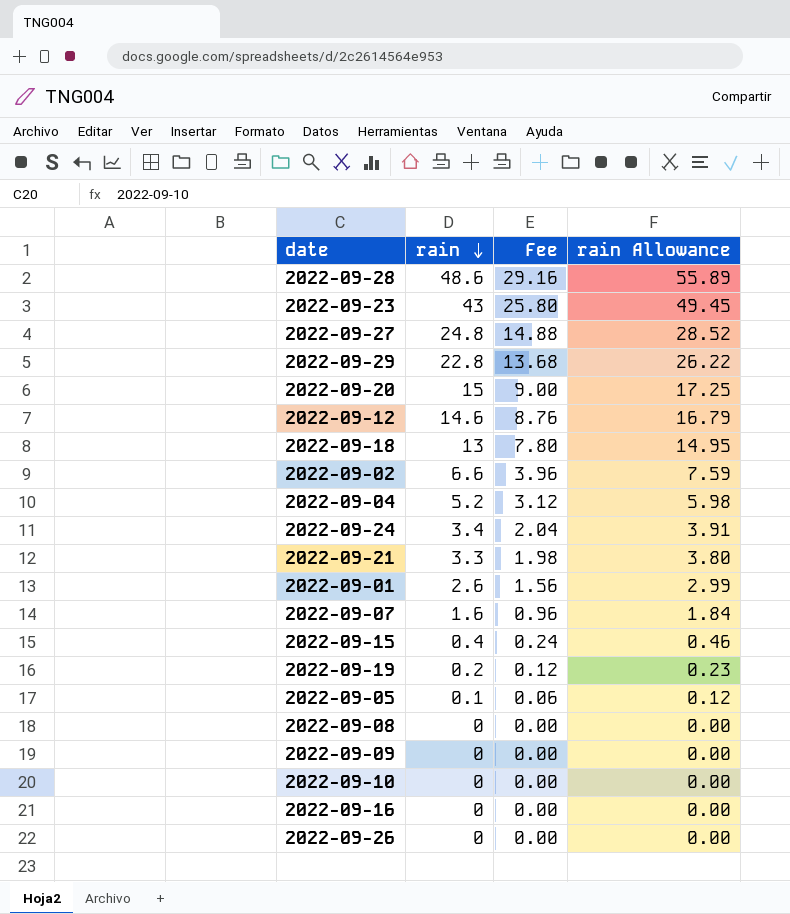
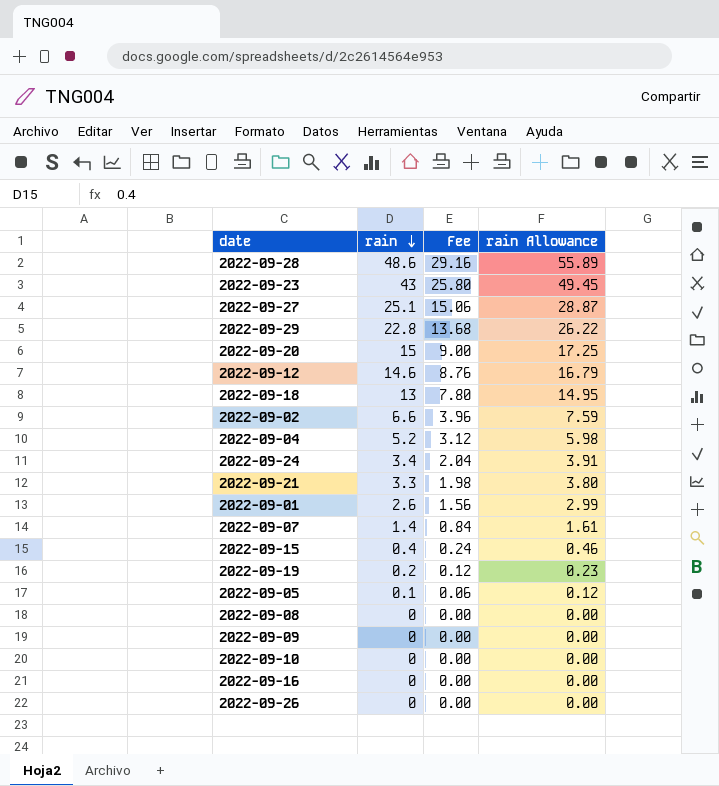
2022-09-27 | rain: 24.8 -> 25.1
2022-09-27 | Fee: 14.88 -> 15.06
2022-09-27 | rain Allowance: 28.52 -> 28.87
2022-09-07 | rain: 1.6 -> 1.4
2022-09-07 | Fee: 0.96 -> 0.84
2022-09-07 | rain Allowance: 1.84 -> 1.61

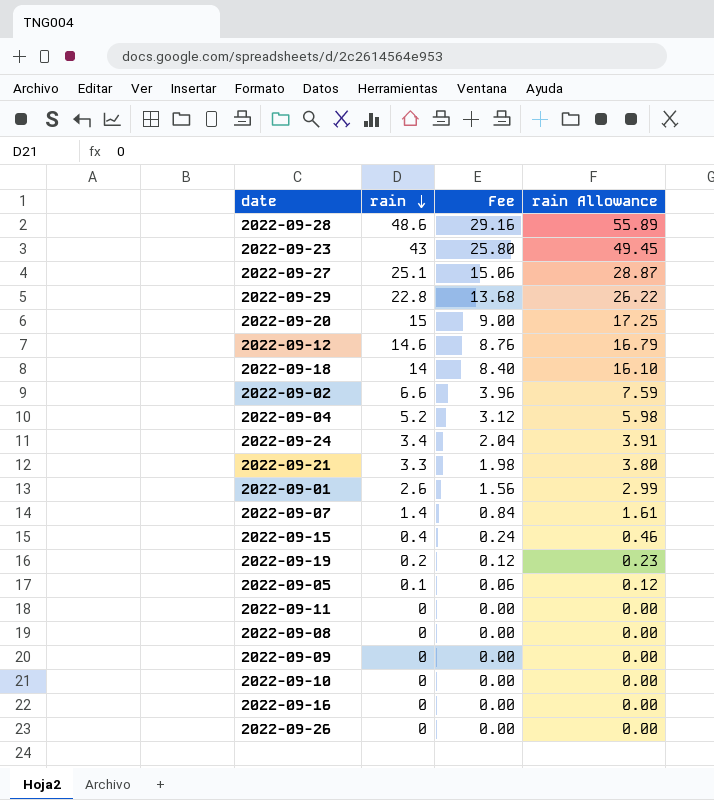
2022-09-18 | rain: 13 -> 14
2022-09-18 | Fee: 7.80 -> 8.40
2022-09-18 | rain Allowance: 14.95 -> 16.10
row 2022-09-11: none -> 0 | 0.00 | 0.00

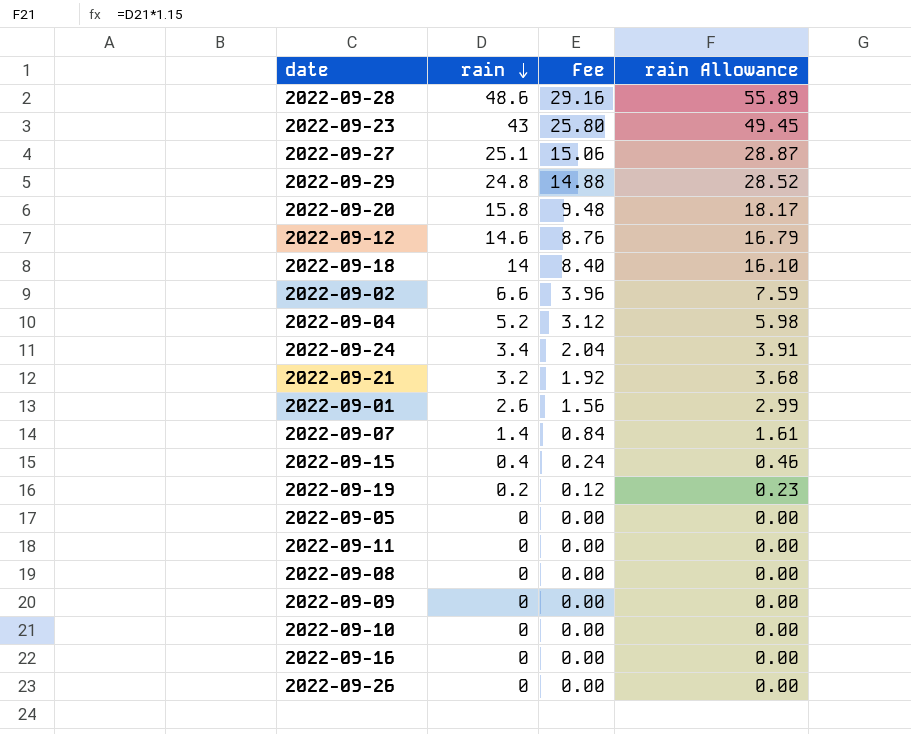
2022-09-29 | rain: 22.8 -> 24.8
2022-09-29 | Fee: 13.68 -> 14.88
2022-09-29 | rain Allowance: 26.22 -> 28.52
2022-09-20 | rain: 15 -> 15.8
2022-09-20 | Fee: 9.00 -> 9.48
2022-09-20 | rain Allowance: 17.25 -> 18.17
2022-09-21 | rain: 3.3 -> 3.2
2022-09-21 | Fee: 1.98 -> 1.92
2022-09-21 | rain Allowance: 3.80 -> 3.68
2022-09-05 | rain: 0.1 -> 0
2022-09-05 | Fee: 0.06 -> 0.00
2022-09-05 | rain Allowance: 0.12 -> 0.00

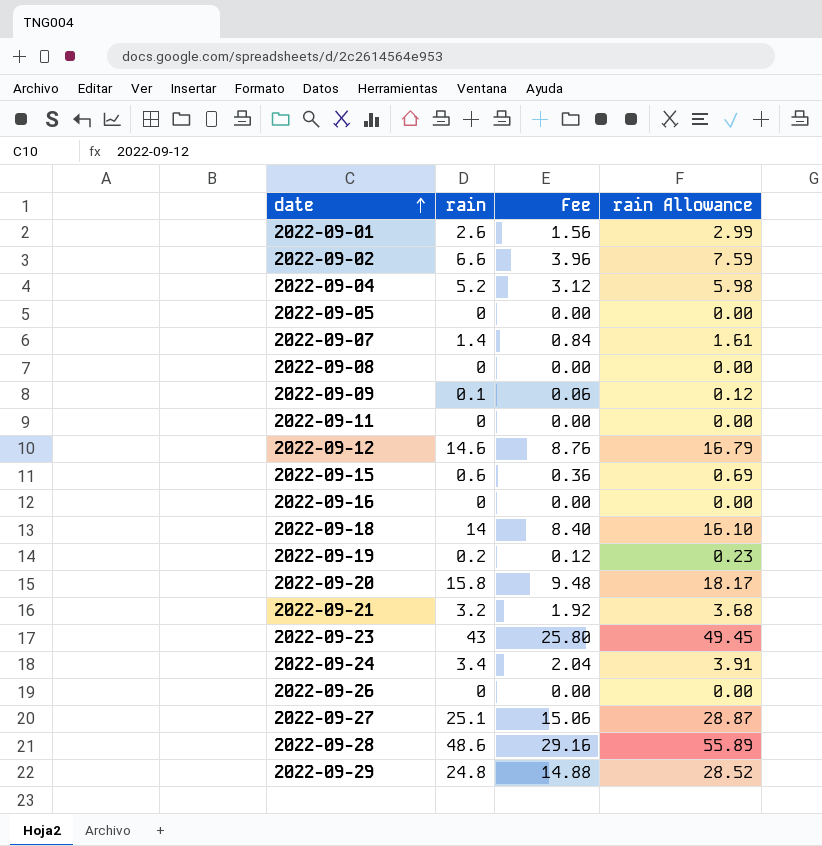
row order: rain descending -> date ascending
row 2022-09-10: 0 | 0.00 | 0.00 -> none
2022-09-09 | rain: 0 -> 0.1
2022-09-09 | Fee: 0.00 -> 0.06
2022-09-09 | rain Allowance: 0.00 -> 0.12
2022-09-15 | rain: 0.4 -> 0.6
2022-09-15 | Fee: 0.24 -> 0.36
2022-09-15 | rain Allowance: 0.46 -> 0.69

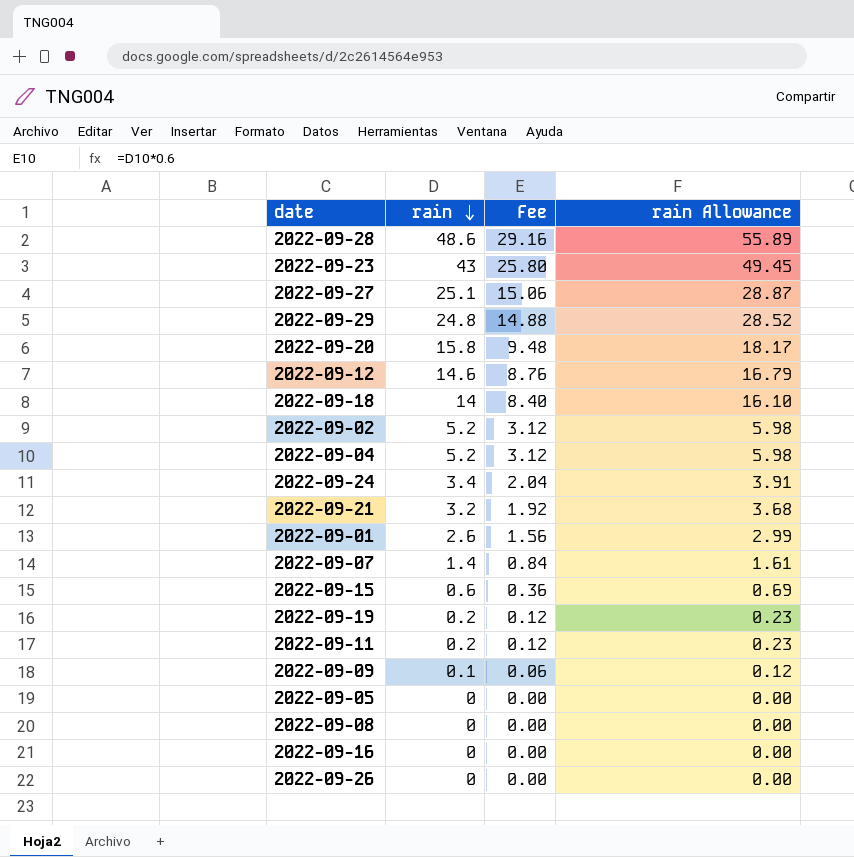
row order: date ascending -> rain descending
2022-09-02 | rain: 6.6 -> 5.2
2022-09-02 | Fee: 3.96 -> 3.12
2022-09-02 | rain Allowance: 7.59 -> 5.98
2022-09-11 | rain: 0 -> 0.2
2022-09-11 | Fee: 0.00 -> 0.12
2022-09-11 | rain Allowance: 0.00 -> 0.23

